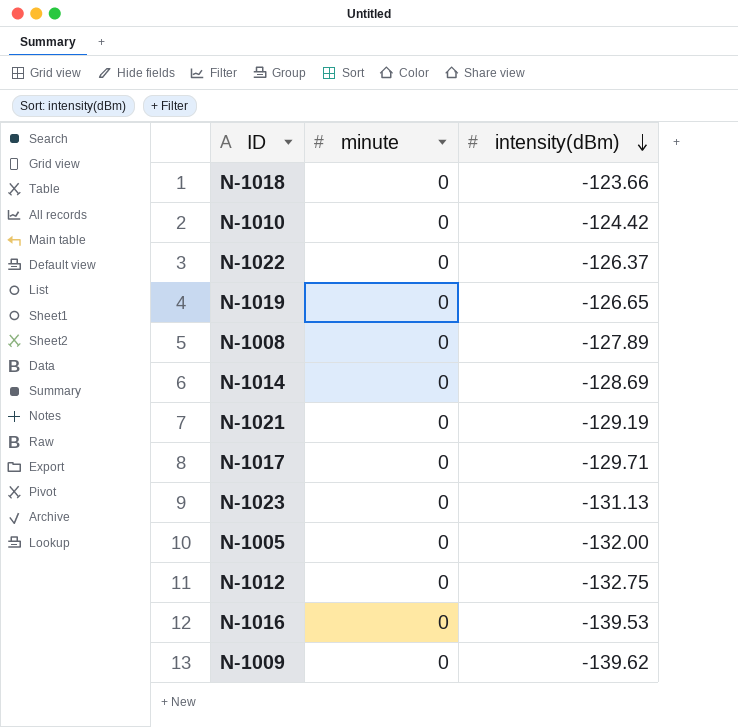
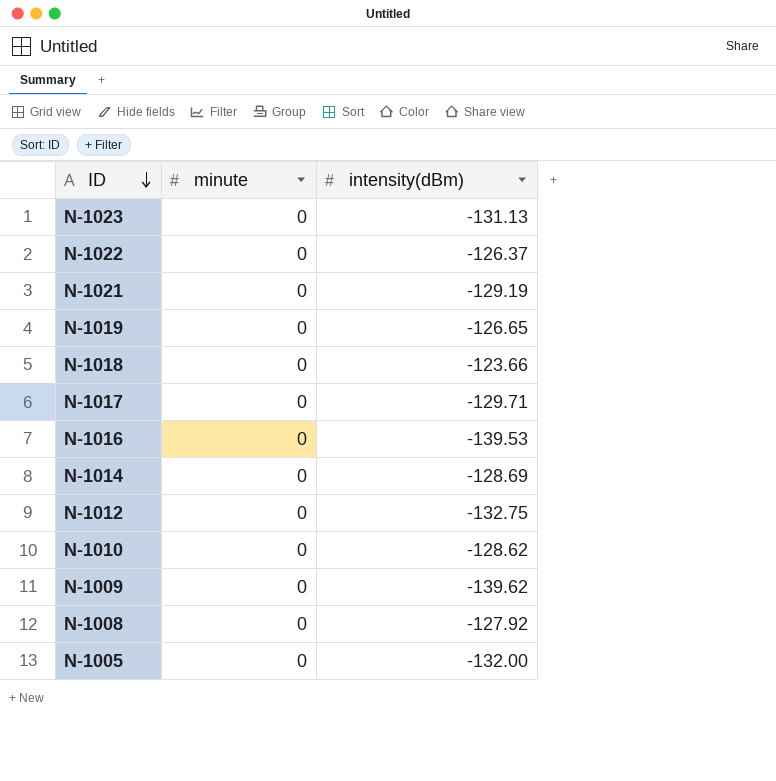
row order: intensity(dBm) descending -> ID descending
N-1010 | intensity(dBm): -124.42 -> -128.62
N-1008 | intensity(dBm): -127.89 -> -127.92

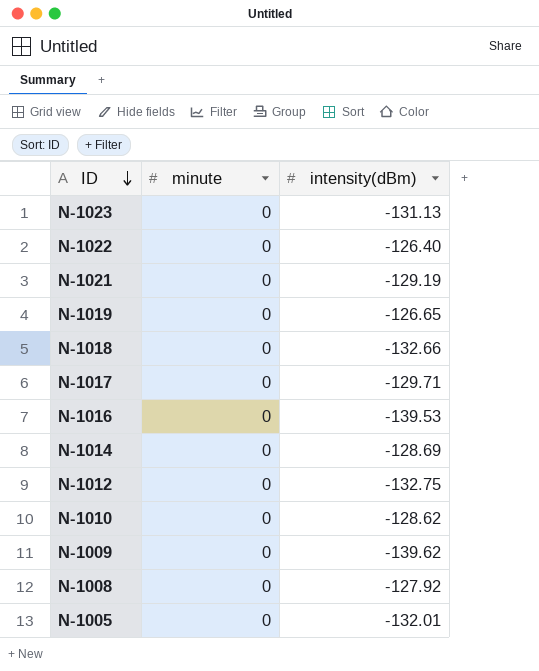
N-1022 | intensity(dBm): -126.37 -> -126.40
N-1018 | intensity(dBm): -123.66 -> -132.66
N-1005 | intensity(dBm): -132.00 -> -132.01

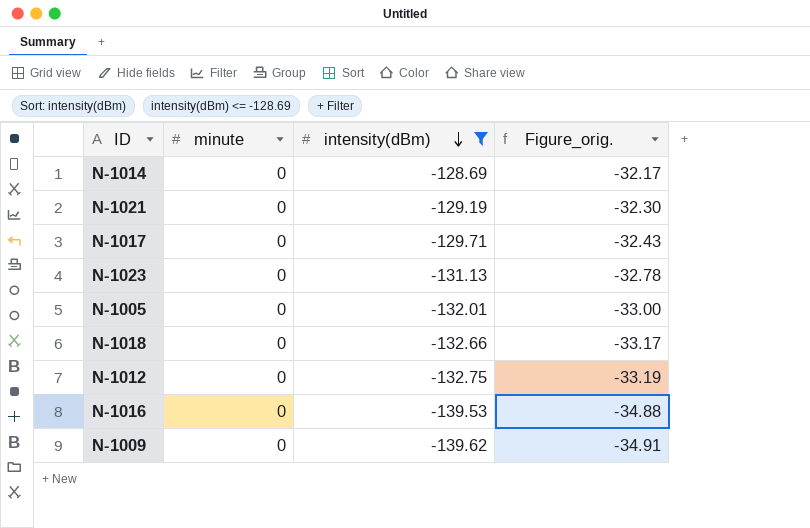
filter: none -> intensity(dBm) <= -128.69
row order: ID descending -> intensity(dBm) descending
column Figure_orig. | formula: none -> [intensity(dBm)] * 0.25

